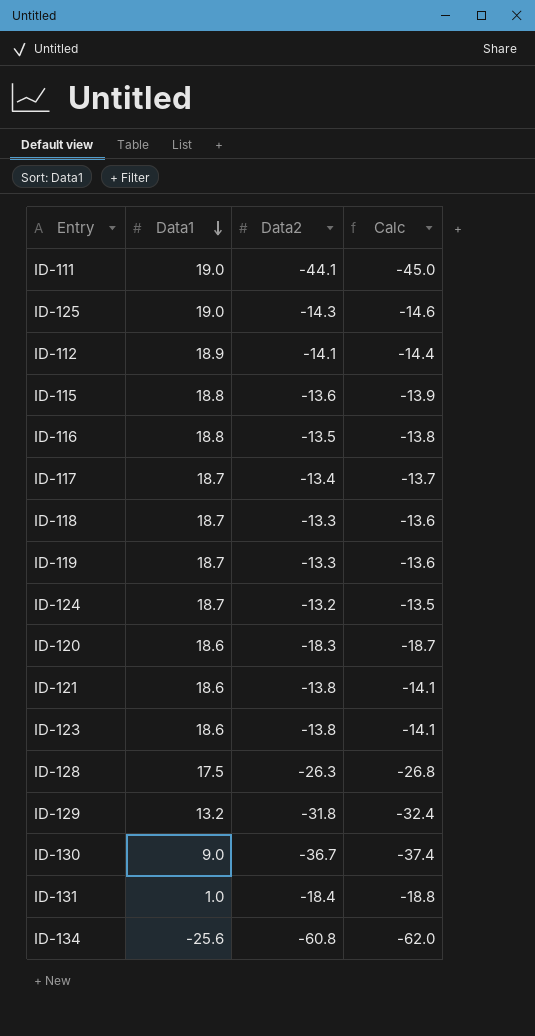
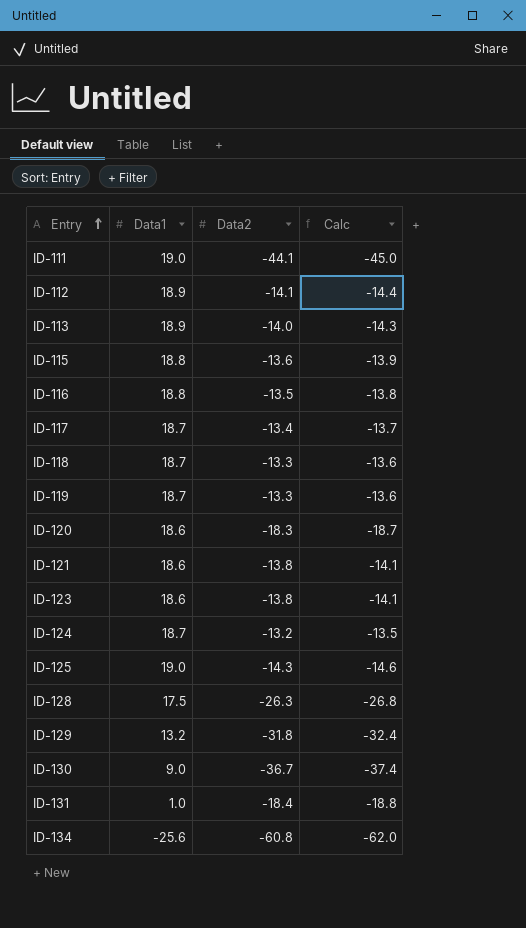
row order: Data1 descending -> Entry ascending
row ID-113: none -> 18.9 | -14.0 | -14.3

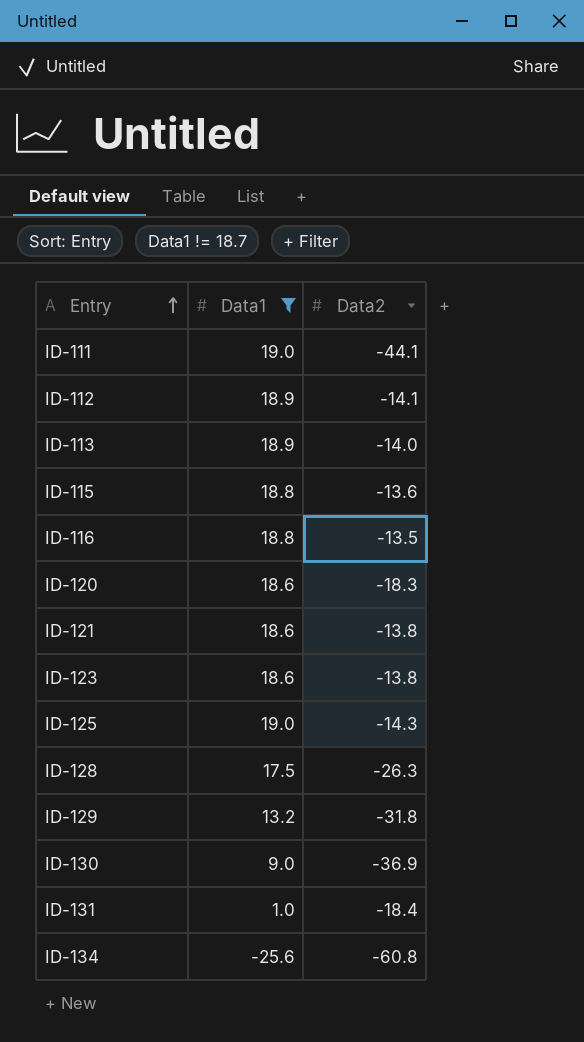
filter: none -> Data1 != 18.7
column Calc | formula: [Data2] * 1.02 -> none
ID-130 | Data2: -36.7 -> -36.9

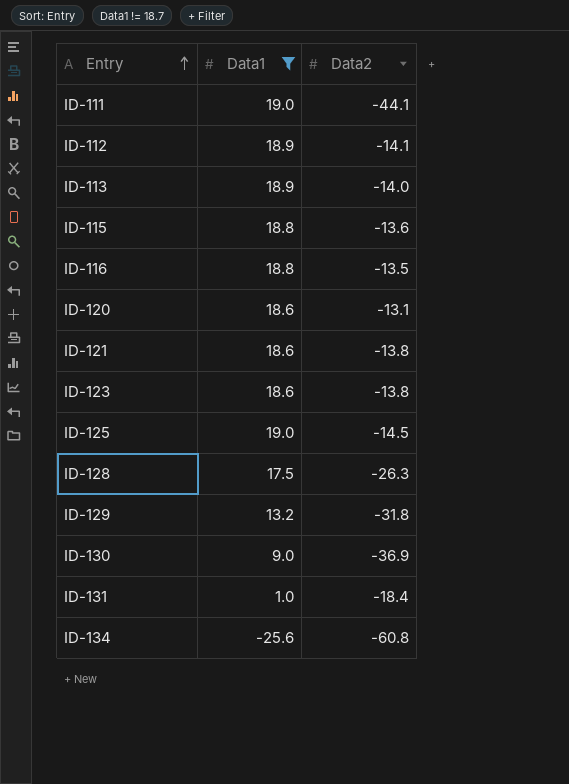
ID-120 | Data2: -18.3 -> -13.1
ID-125 | Data2: -14.3 -> -14.5

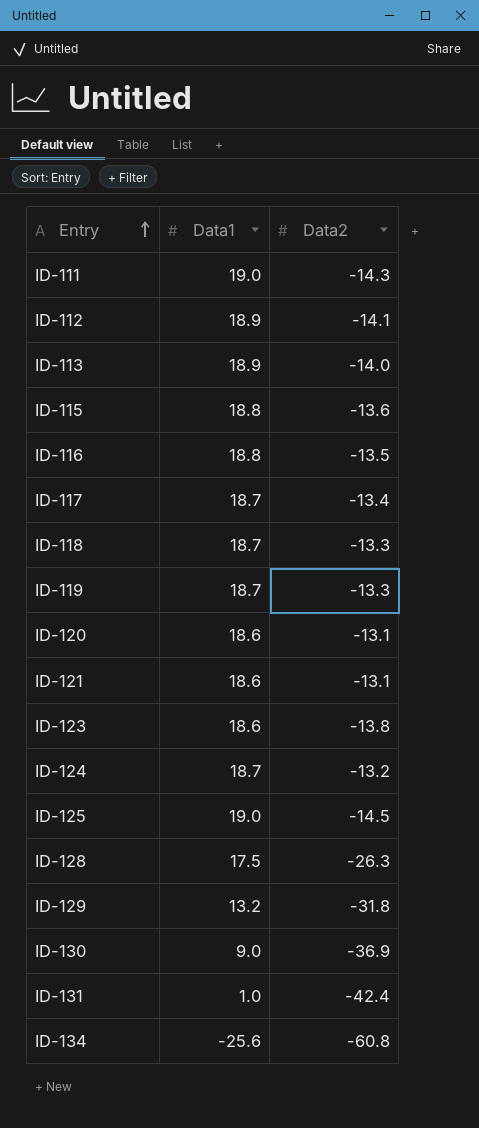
filter: Data1 != 18.7 -> none
ID-111 | Data2: -44.1 -> -14.3
ID-121 | Data2: -13.8 -> -13.1
ID-131 | Data2: -18.4 -> -42.4

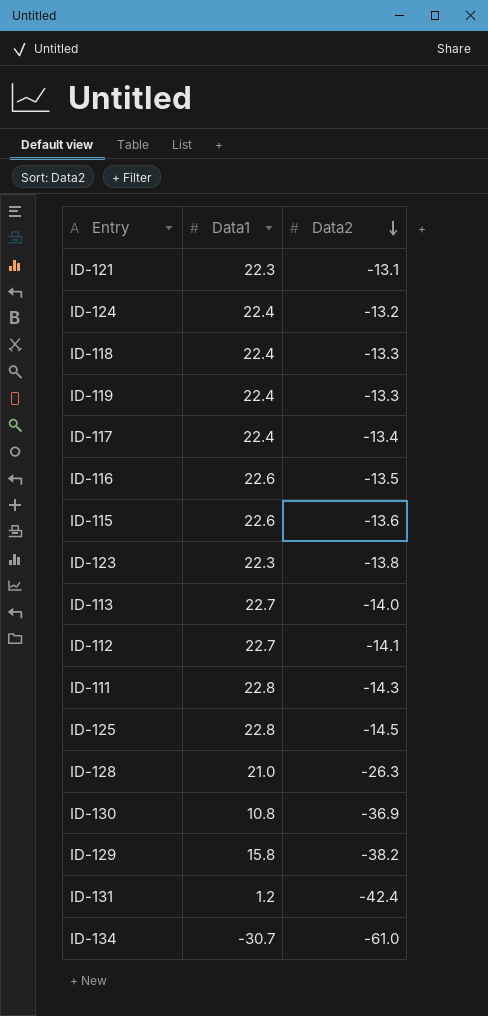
row order: Entry ascending -> Data2 descending
row ID-120: 18.6 | -13.1 -> none
ID-121 | Data1: 18.6 -> 22.3
ID-124 | Data1: 18.7 -> 22.4
ID-118 | Data1: 18.7 -> 22.4
ID-119 | Data1: 18.7 -> 22.4
ID-117 | Data1: 18.7 -> 22.4
ID-116 | Data1: 18.8 -> 22.6
ID-115 | Data1: 18.8 -> 22.6
ID-123 | Data1: 18.6 -> 22.3
ID-113 | Data1: 18.9 -> 22.7
ID-112 | Data1: 18.9 -> 22.7
ID-111 | Data1: 19.0 -> 22.8
ID-125 | Data1: 19.0 -> 22.8
ID-128 | Data1: 17.5 -> 21.0
ID-130 | Data1: 9.0 -> 10.8
ID-129 | Data1: 13.2 -> 15.8
ID-129 | Data2: -31.8 -> -38.2
ID-131 | Data1: 1.0 -> 1.2
ID-134 | Data1: -25.6 -> -30.7
ID-134 | Data2: -60.8 -> -61.0

